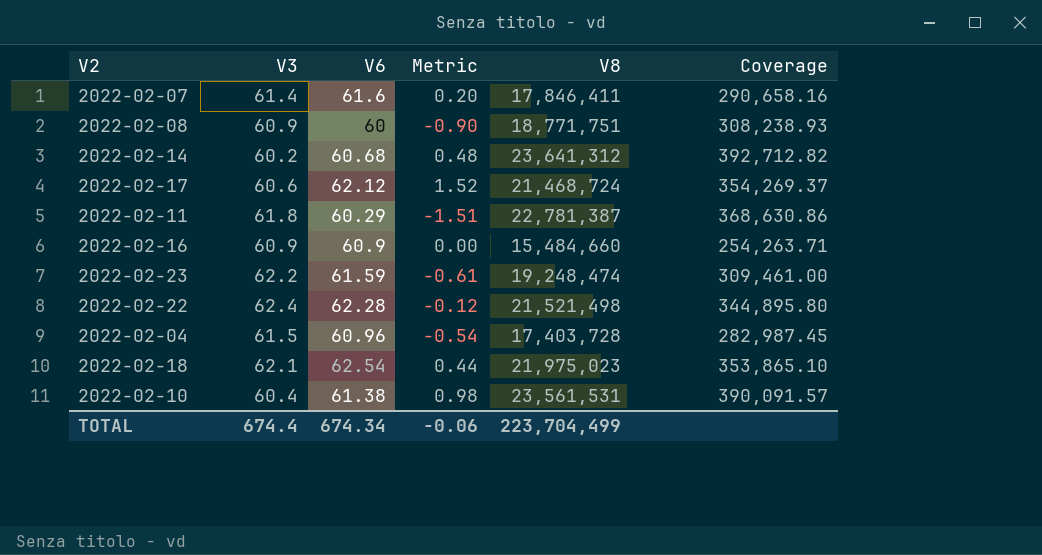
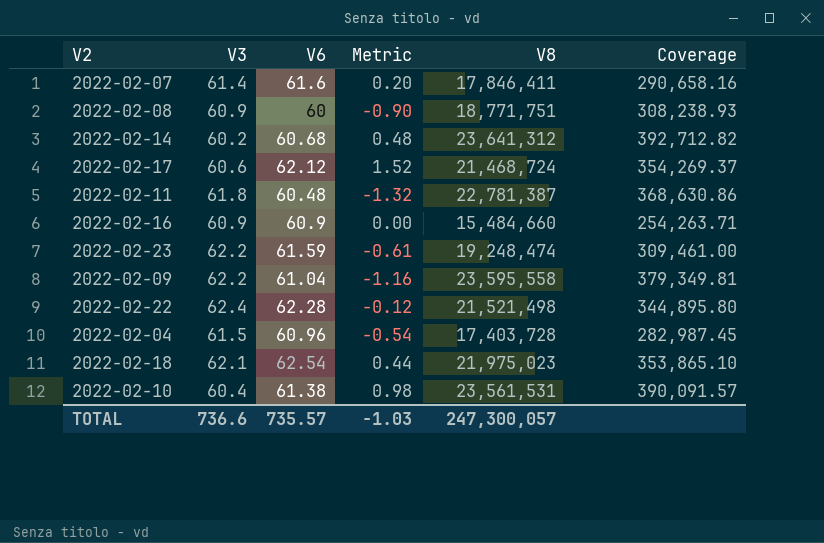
2022-02-11 | V6: 60.29 -> 60.48
2022-02-11 | Metric: -1.51 -> -1.32
row 2022-02-09: none -> 62.2 | 61.04 | -1.16 | 23,595,558 | 379,349.81
TOTAL | V3: 674.4 -> 736.6
TOTAL | V6: 674.34 -> 735.57
TOTAL | Metric: -0.06 -> -1.03
TOTAL | V8: 223,704,499 -> 247,300,057

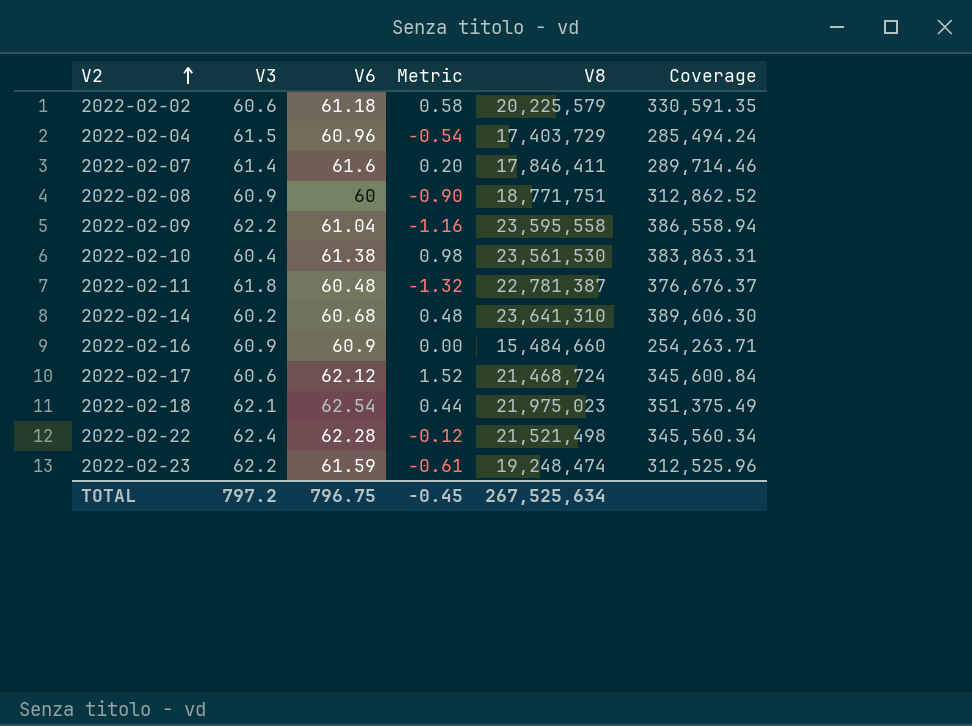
row order: none -> V2 ascending
column Coverage | formula: [V8] / [V3] -> [V8] / [V6]
row 2022-02-02: none -> 60.6 | 61.18 | 0.58 | 20,225,579 | 330,591.35
2022-02-04 | V8: 17,403,728 -> 17,403,729
2022-02-10 | V8: 23,561,531 -> 23,561,530
2022-02-14 | V8: 23,641,312 -> 23,641,310
TOTAL | V3: 736.6 -> 797.2
TOTAL | V6: 735.57 -> 796.75
TOTAL | Metric: -1.03 -> -0.45
TOTAL | V8: 247,300,057 -> 267,525,634

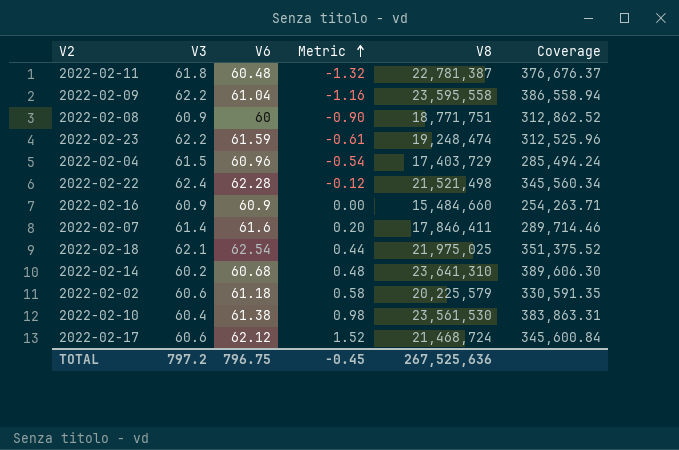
row order: V2 ascending -> Metric ascending
2022-02-18 | V8: 21,975,023 -> 21,975,025
2022-02-18 | Coverage: 351,375.49 -> 351,375.52
TOTAL | V8: 267,525,634 -> 267,525,636

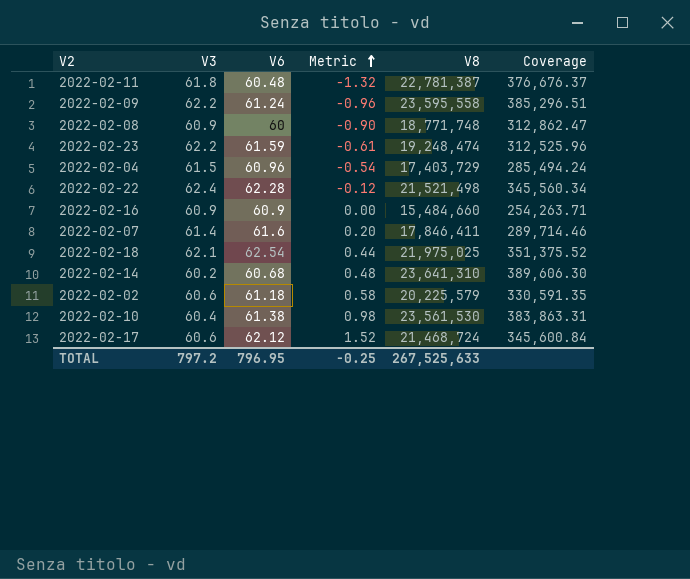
2022-02-09 | V6: 61.04 -> 61.24
2022-02-09 | Metric: -1.16 -> -0.96
2022-02-09 | Coverage: 386,558.94 -> 385,296.51
2022-02-08 | V8: 18,771,751 -> 18,771,748
2022-02-08 | Coverage: 312,862.52 -> 312,862.47
TOTAL | V6: 796.75 -> 796.95
TOTAL | Metric: -0.45 -> -0.25
TOTAL | V8: 267,525,636 -> 267,525,633

